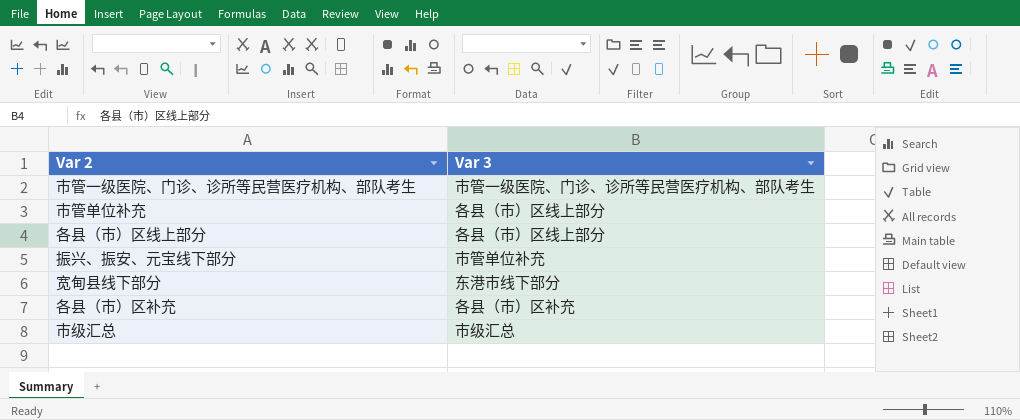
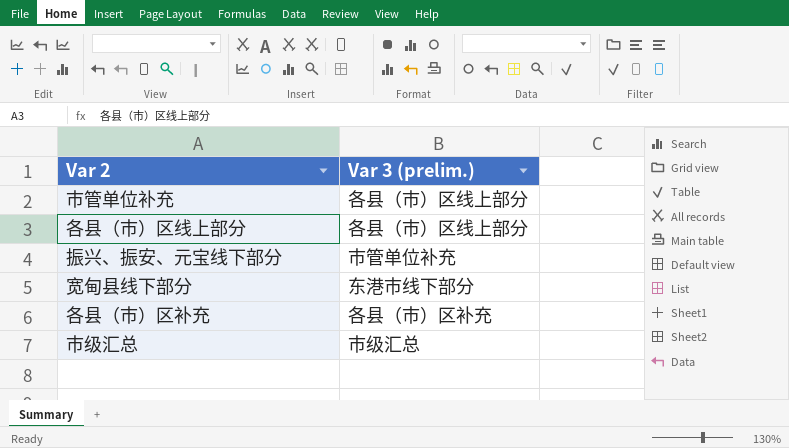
column name: Var 3 -> Var 3 (prelim.)
row 市管一级医院、门诊、诊所等民营医疗机构、部队考生: 市管一级医院、门诊、诊所等民营医疗机构、部队考生 -> none

